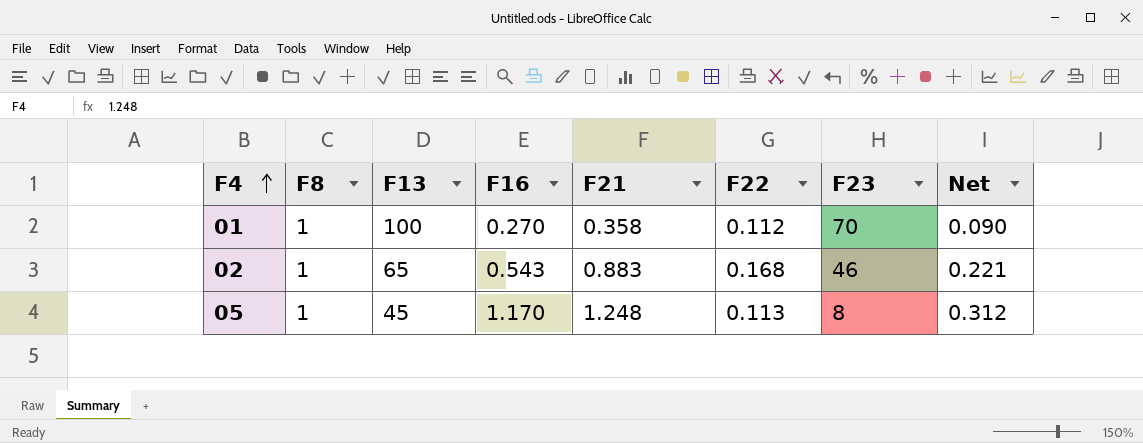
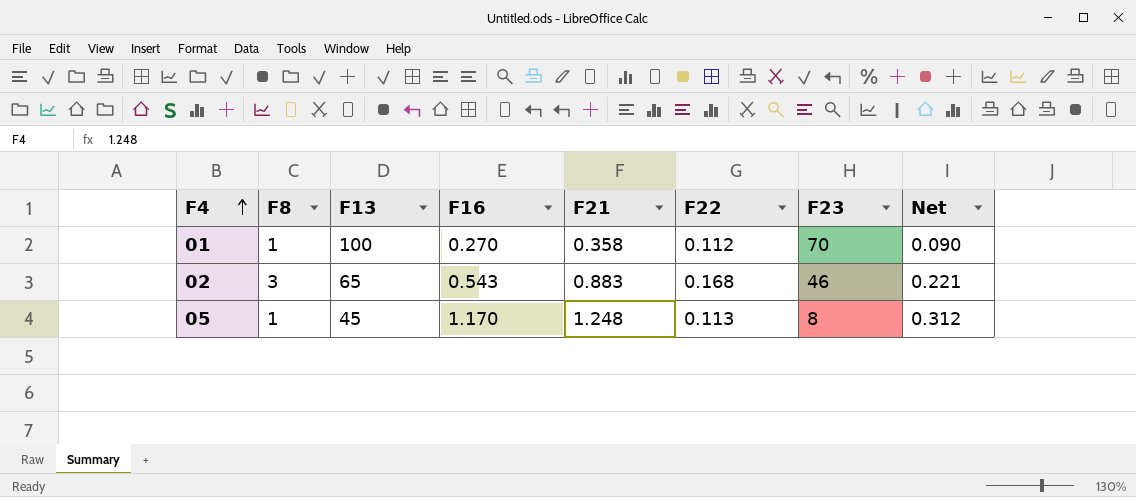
02 | F8: 1 -> 3

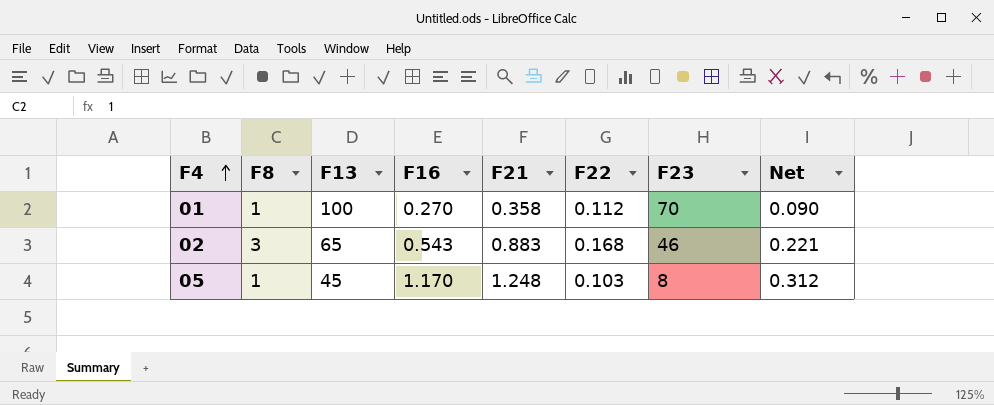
05 | F22: 0.113 -> 0.103

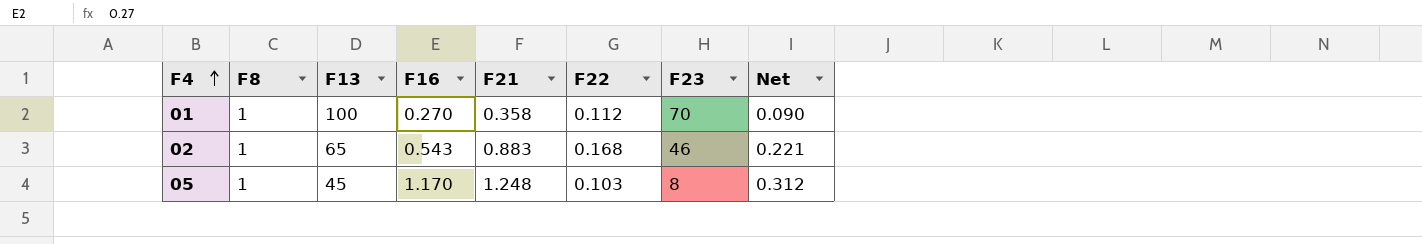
02 | F8: 3 -> 1

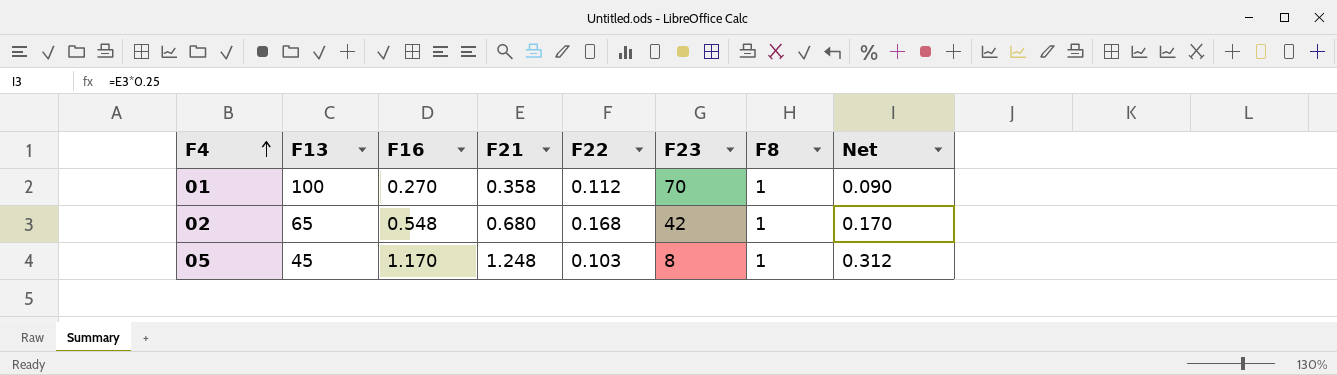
column F8 | position: 2 -> 7
02 | F16: 0.543 -> 0.548
02 | F21: 0.883 -> 0.680
02 | F23: 46 -> 42
02 | Net: 0.221 -> 0.170

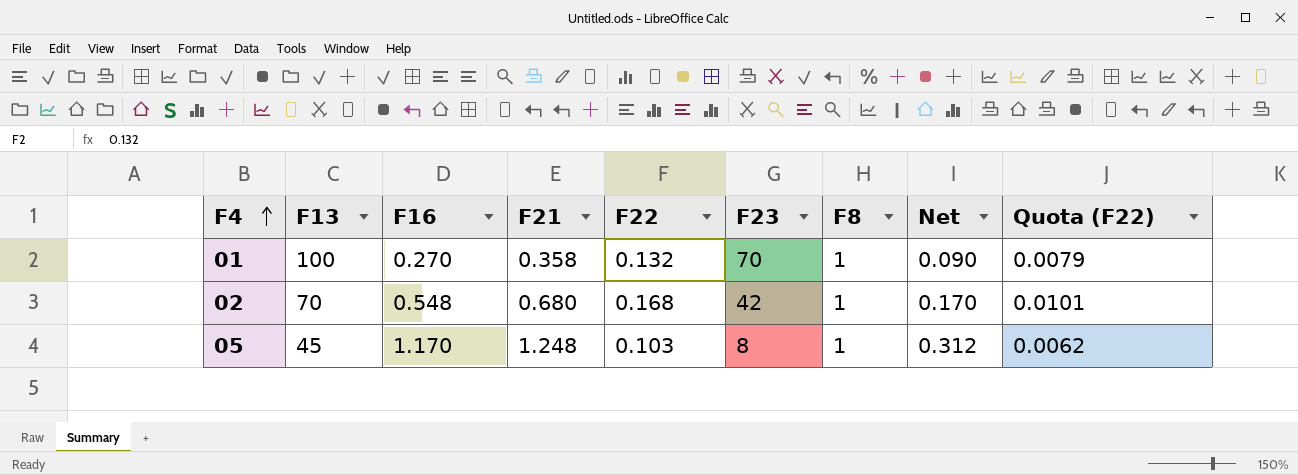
column Quota (F22) | formula: none -> [F22] * 0.06
01 | F22: 0.112 -> 0.132
02 | F13: 65 -> 70

